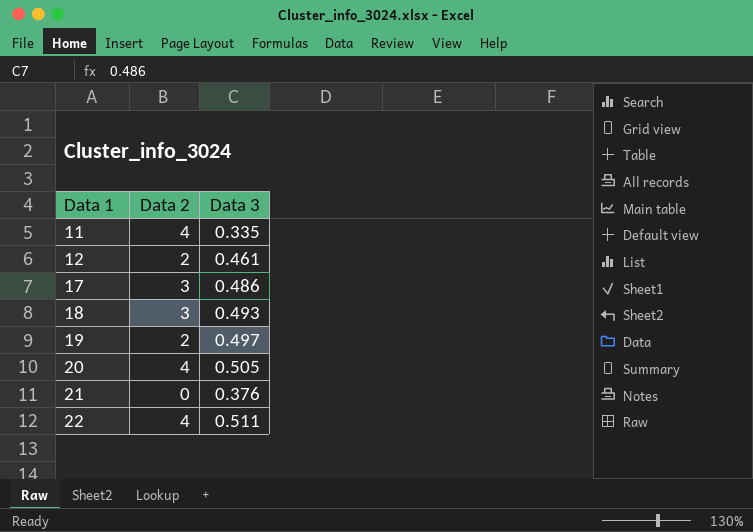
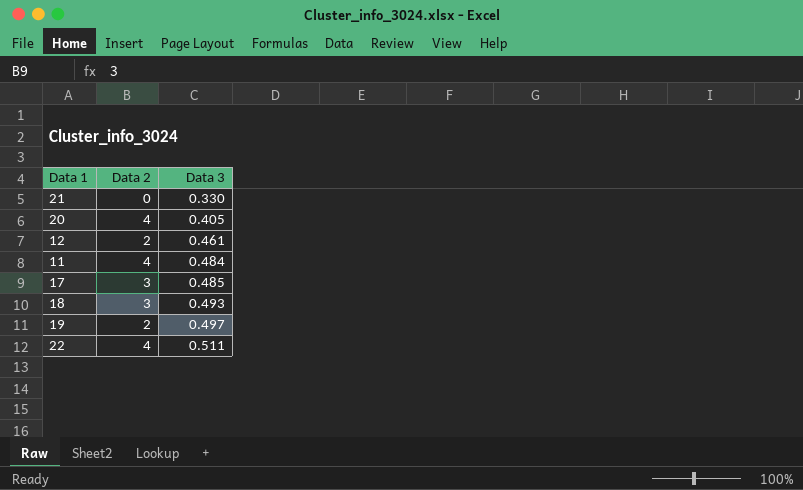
row order: Data 1 ascending -> Data 3 ascending
21 | Data 3: 0.376 -> 0.330
20 | Data 3: 0.505 -> 0.405
11 | Data 3: 0.335 -> 0.484
17 | Data 3: 0.486 -> 0.485

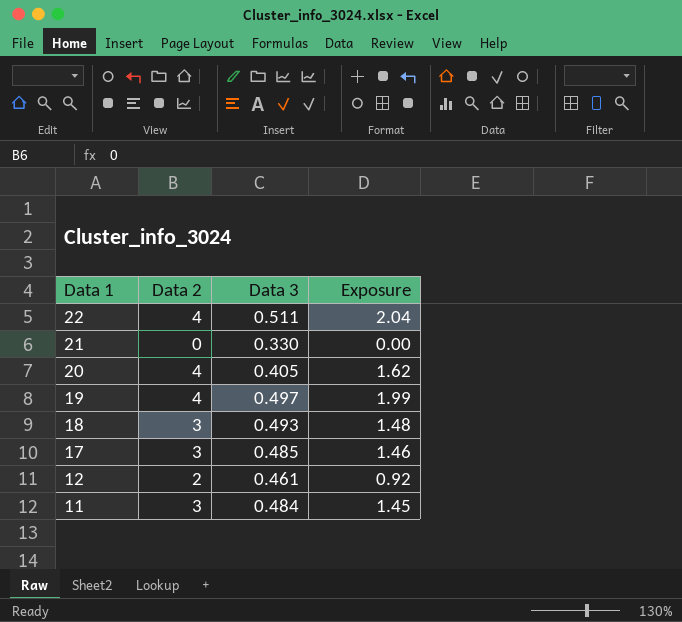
row order: Data 3 ascending -> Data 1 descending
column Exposure | formula: none -> [Data 2] * [Data 3]
19 | Data 2: 2 -> 4
11 | Data 2: 4 -> 3

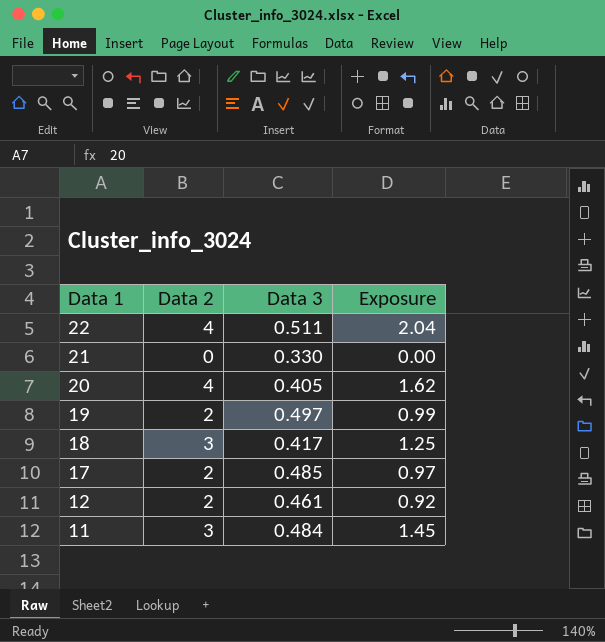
19 | Data 2: 4 -> 2
19 | Exposure: 1.99 -> 0.99
18 | Data 3: 0.493 -> 0.417
18 | Exposure: 1.48 -> 1.25
17 | Data 2: 3 -> 2
17 | Exposure: 1.46 -> 0.97

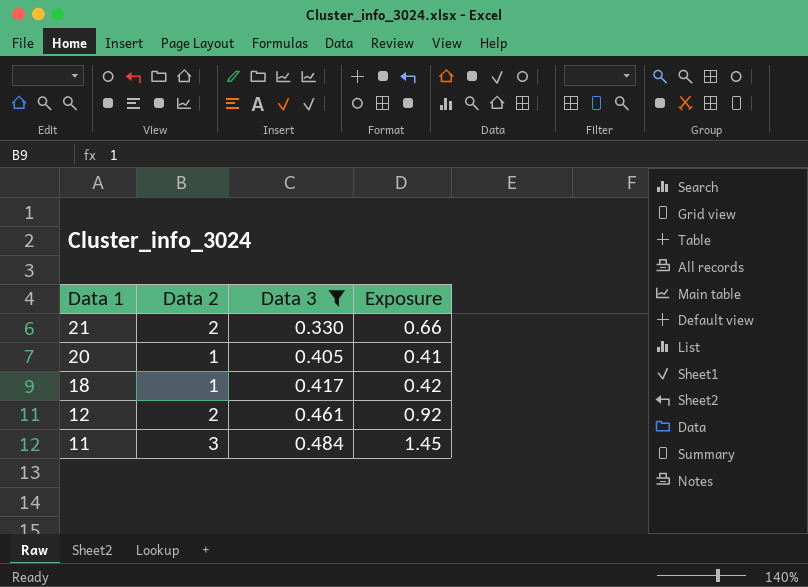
filter: none -> Data 3 <= 0.484
21 | Data 2: 0 -> 2
21 | Exposure: 0.00 -> 0.66
20 | Data 2: 4 -> 1
20 | Exposure: 1.62 -> 0.41
18 | Data 2: 3 -> 1
18 | Exposure: 1.25 -> 0.42

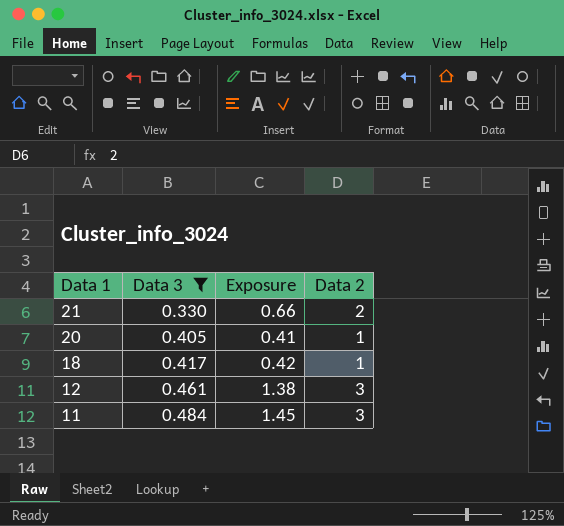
column Data 2 | position: 2 -> 4
12 | Exposure: 0.92 -> 1.38
12 | Data 2: 2 -> 3

